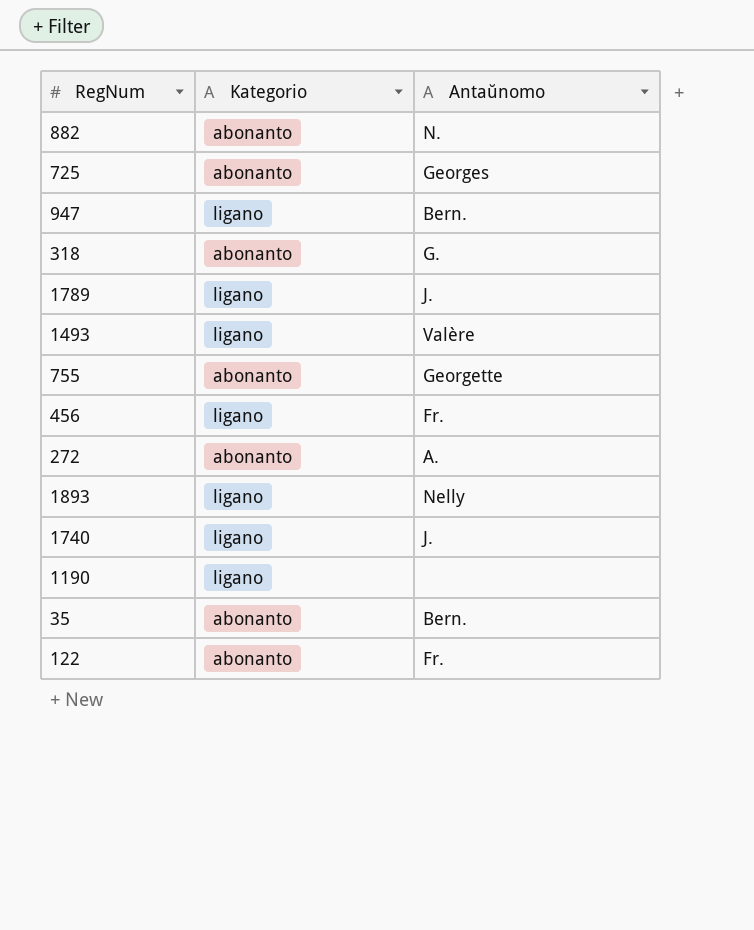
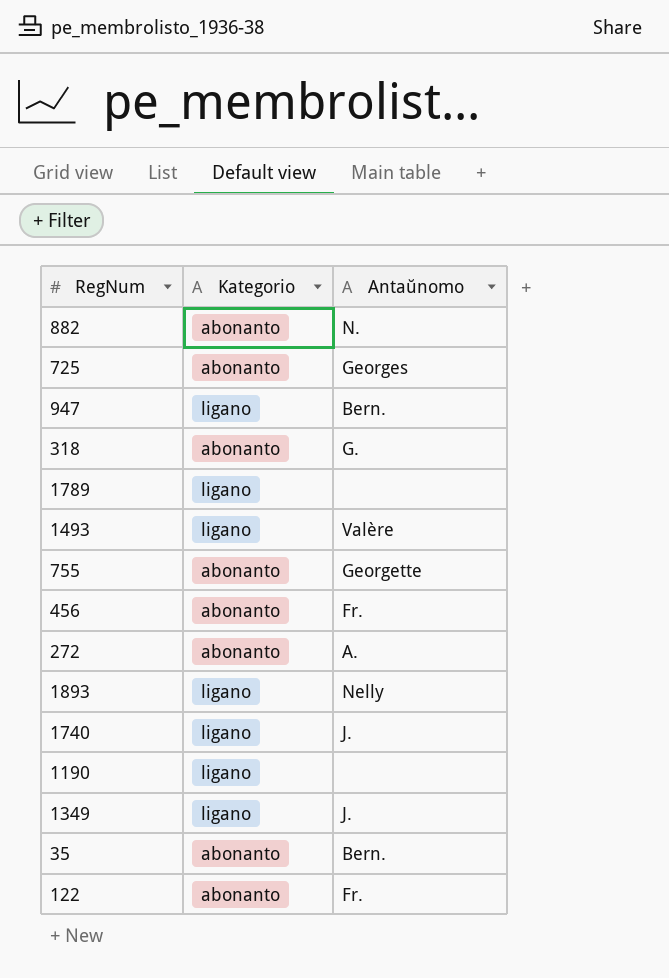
1789 | Antaŭnomo: J. -> none
456 | Kategorio: ligano -> abonanto
row 1349: none -> ligano | J.

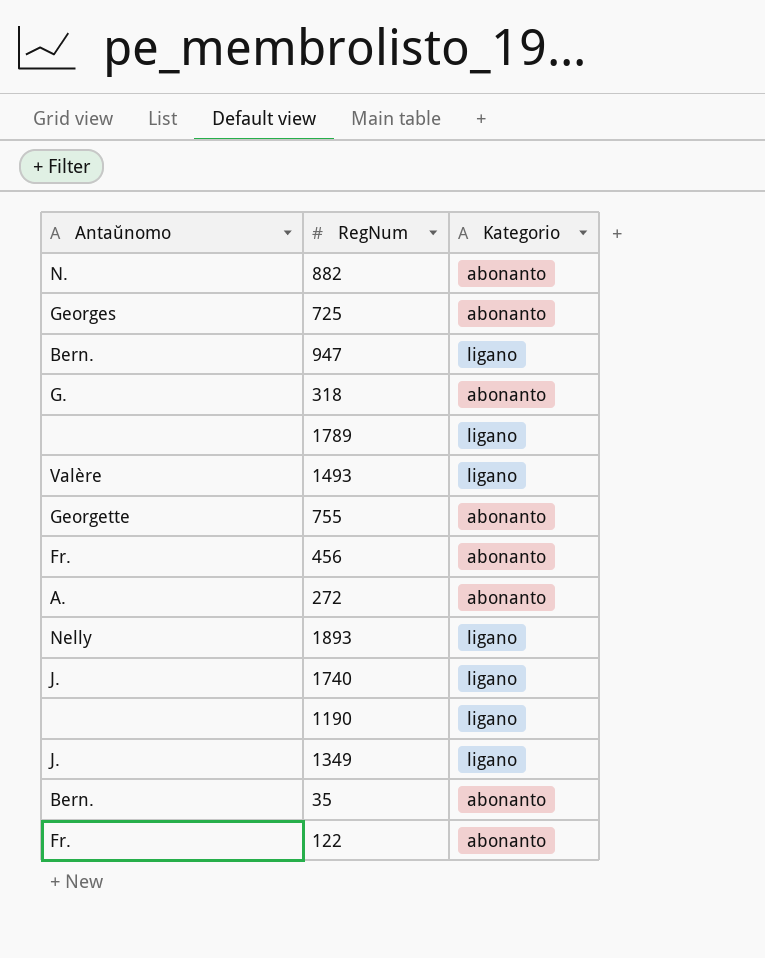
column Antaŭnomo | position: 3 -> 1

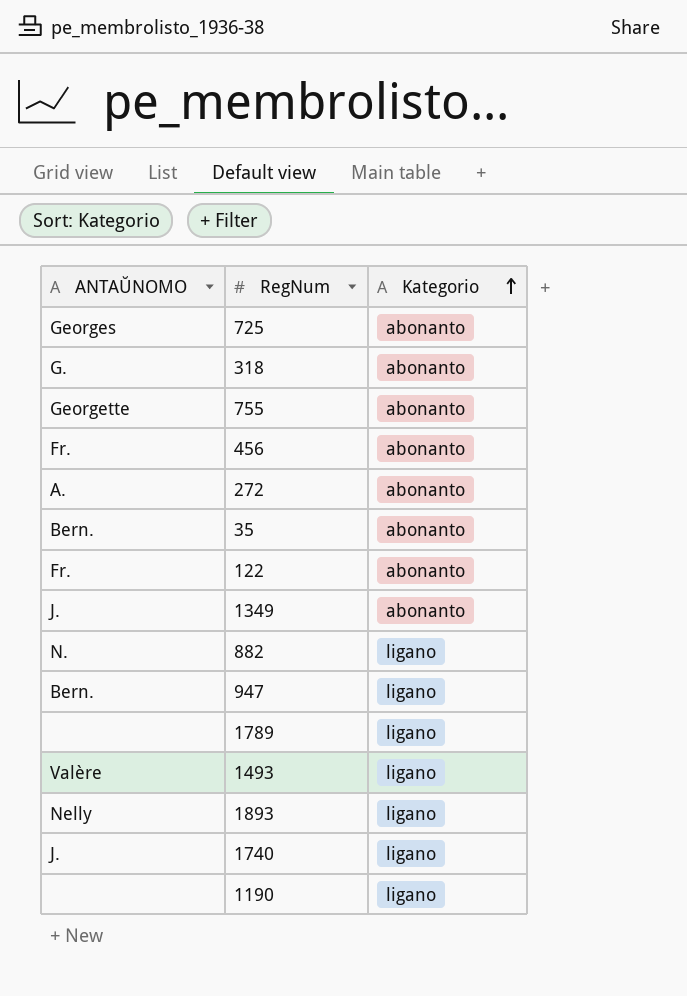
row order: none -> Kategorio ascending
column name: Antaŭnomo -> ANTAŬNOMO
1349 | Kategorio: ligano -> abonanto
882 | Kategorio: abonanto -> ligano

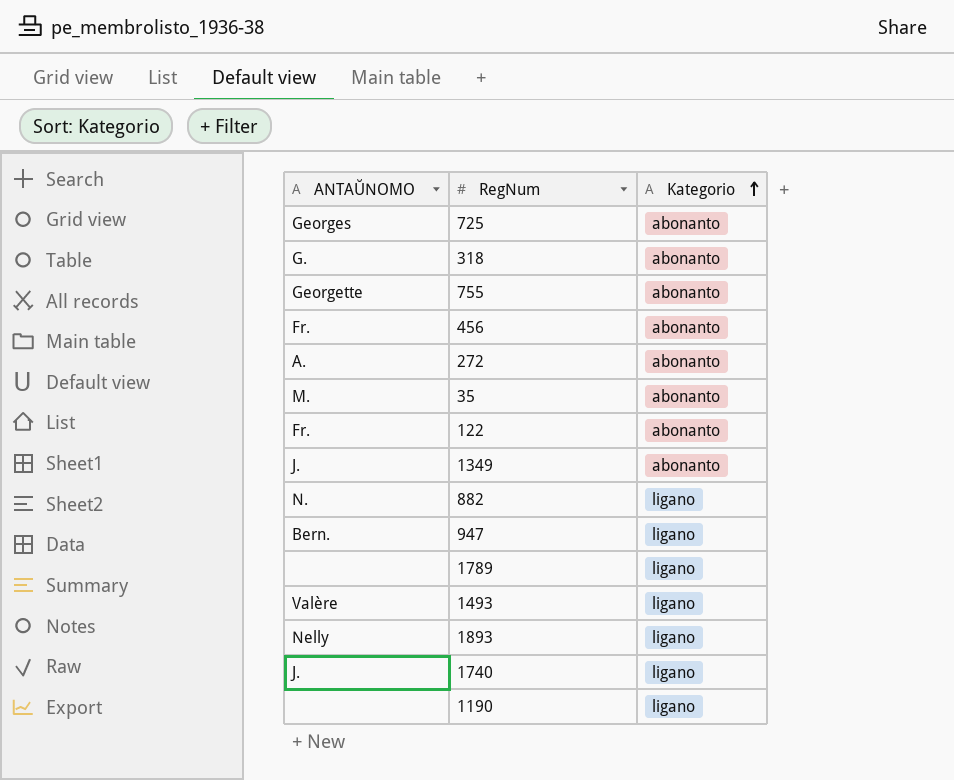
35 | ANTAŬNOMO: Bern. -> M.

